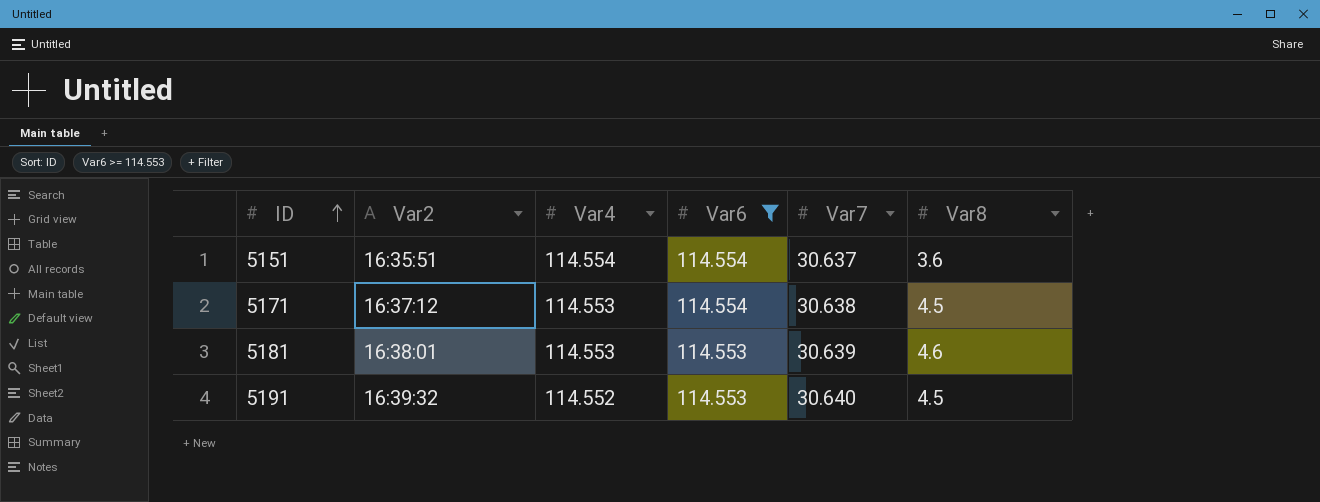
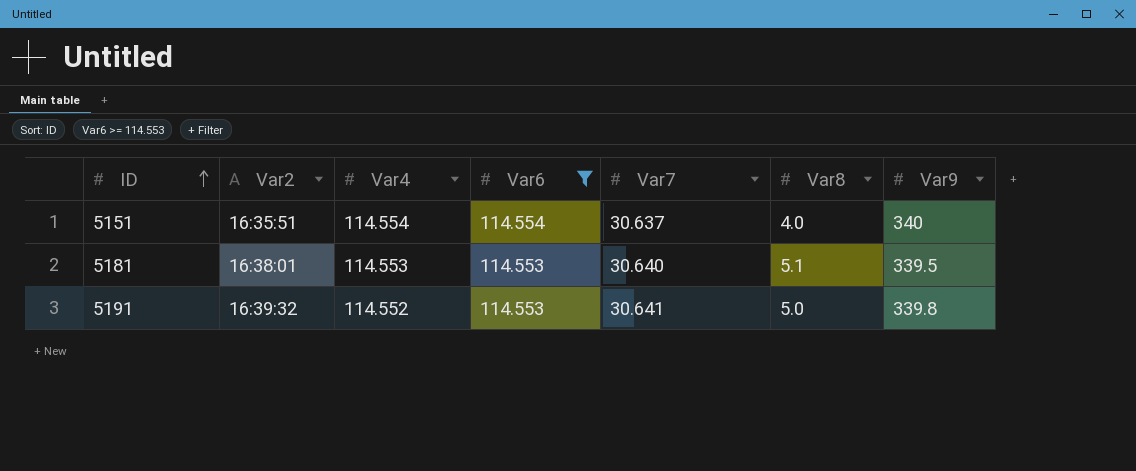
column Var9 | position: none -> 7
row 5171: 16:37:12 | 114.553 | 114.554 | 30.638 | 4.5 -> none
5151 | Var8: 3.6 -> 4.0
5181 | Var7: 30.639 -> 30.640
5181 | Var8: 4.6 -> 5.1
5191 | Var7: 30.640 -> 30.641
5191 | Var8: 4.5 -> 5.0

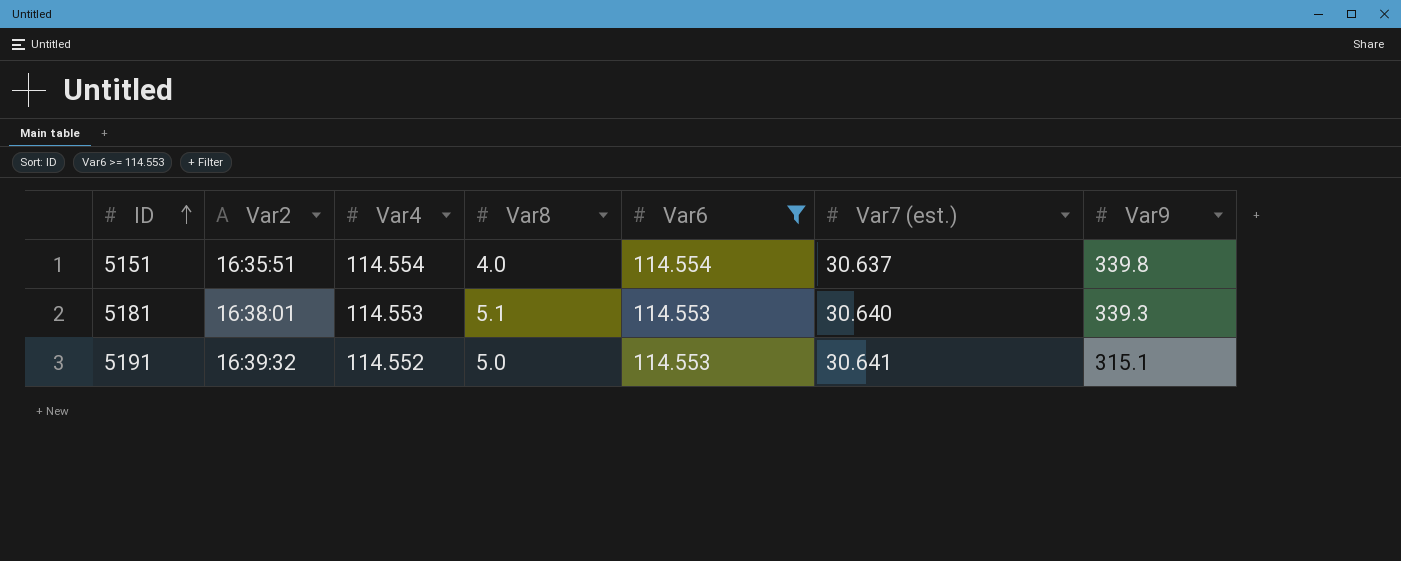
column Var8 | position: 6 -> 4
column name: Var7 -> Var7 (est.)
5151 | Var9: 340 -> 339.8
5181 | Var9: 339.5 -> 339.3
5191 | Var9: 339.8 -> 315.1

